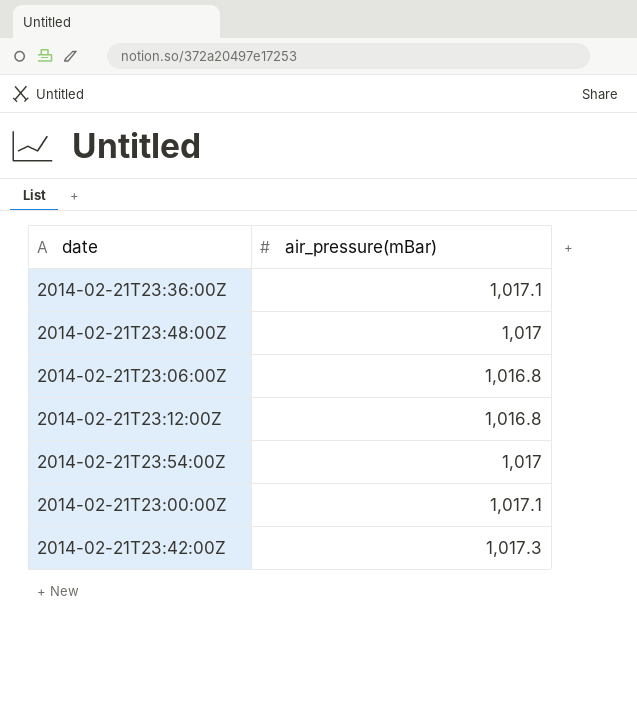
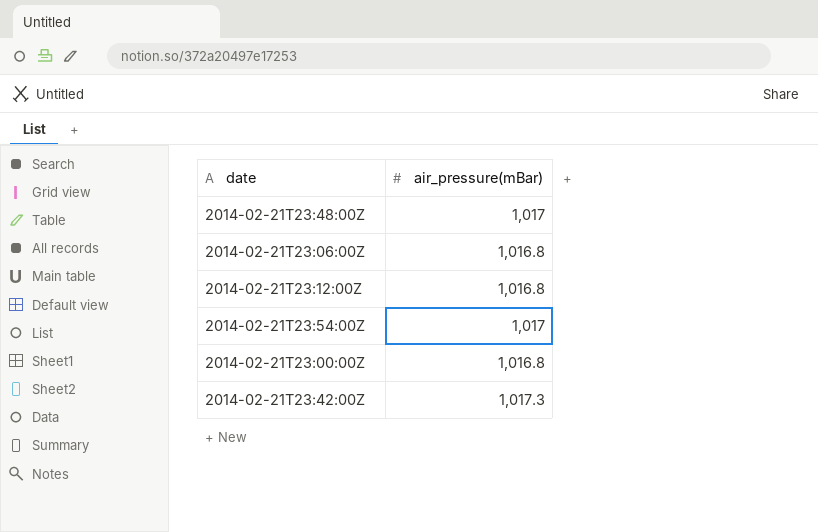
row 2014-02-21T23:36:00Z: 1,017.1 -> none
2014-02-21T23:00:00Z | air_pressure(mBar): 1,017.1 -> 1,016.8

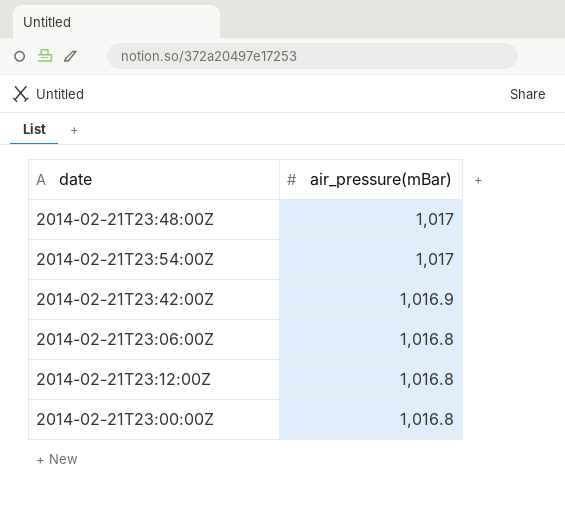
row order: none -> air_pressure(mBar) descending
2014-02-21T23:42:00Z | air_pressure(mBar): 1,017.3 -> 1,016.9

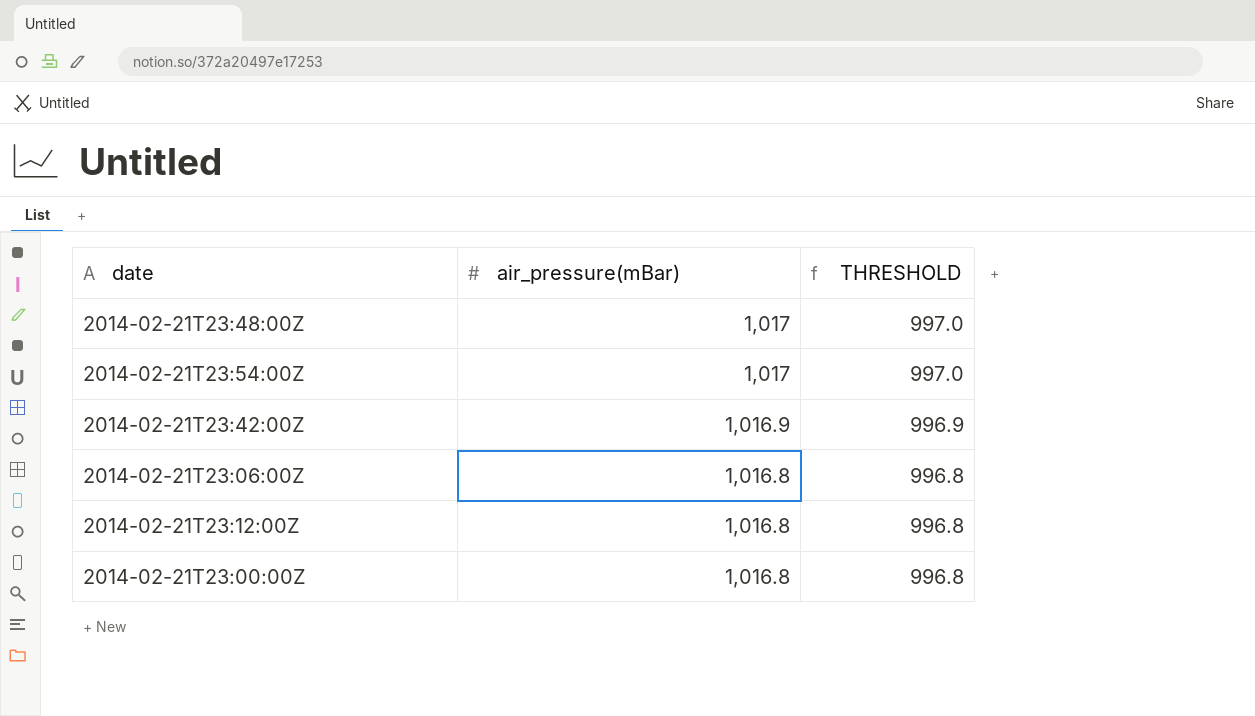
column THRESHOLD | formula: none -> [air_pressure(mBar)] - 20

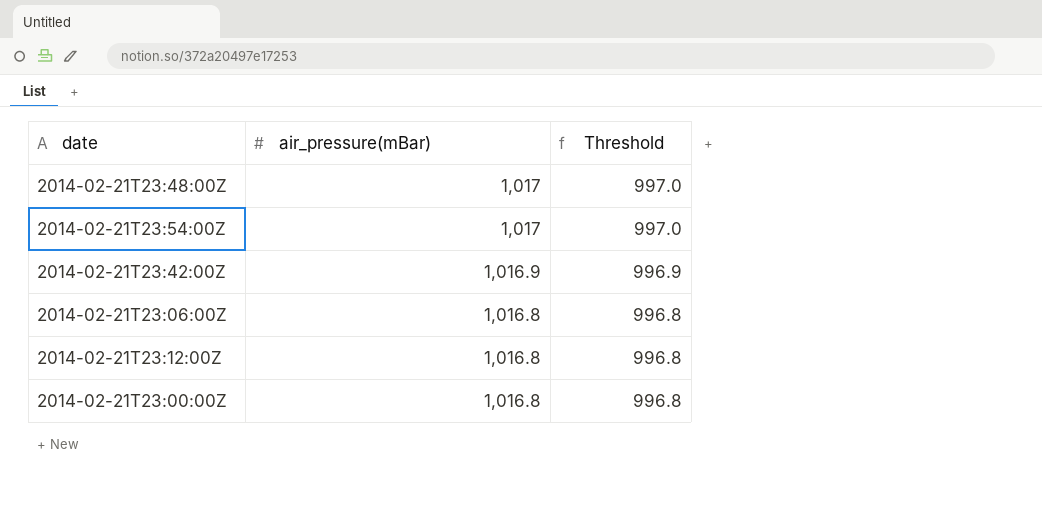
column name: THRESHOLD -> Threshold

